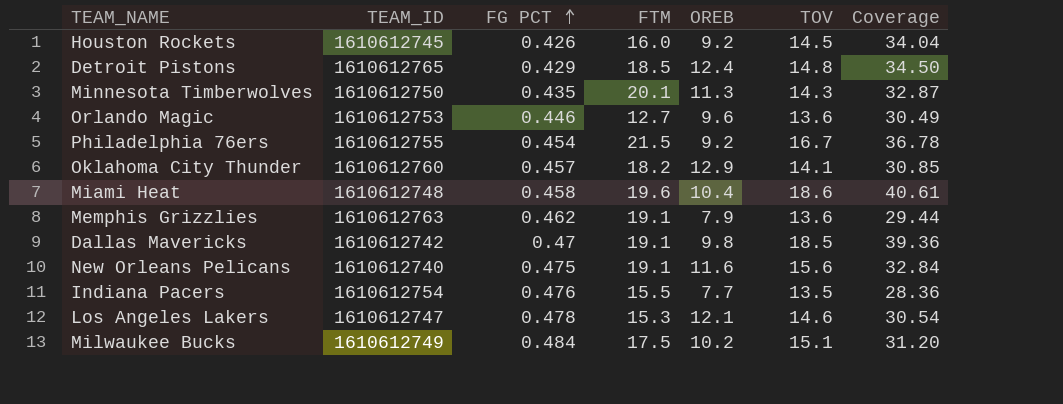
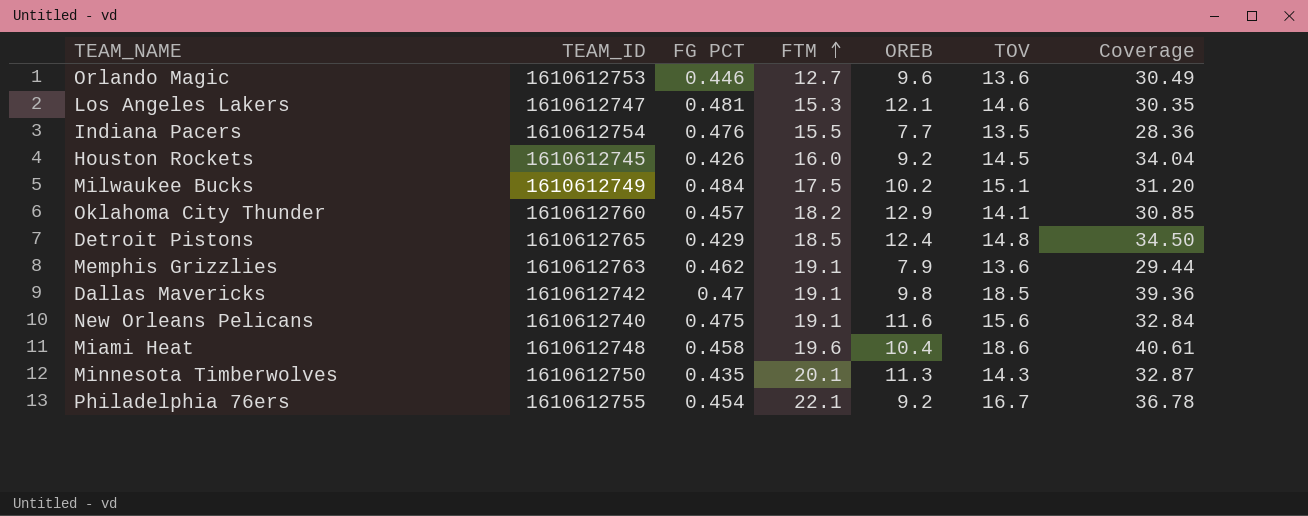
row order: FG PCT ascending -> FTM ascending
Los Angeles Lakers | FG PCT: 0.478 -> 0.481
Los Angeles Lakers | Coverage: 30.54 -> 30.35
Philadelphia 76ers | FTM: 21.5 -> 22.1

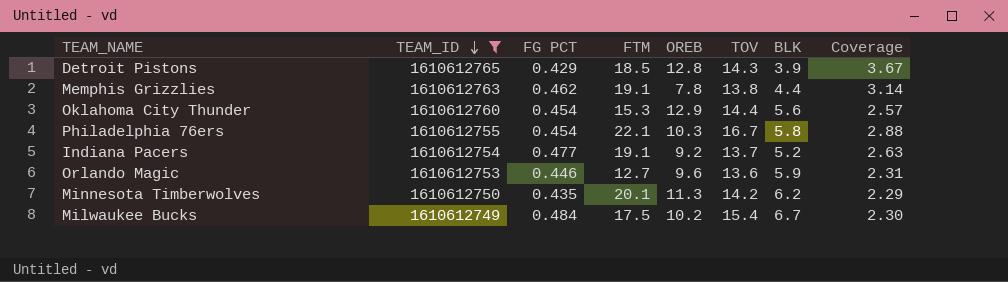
filter: none -> TEAM_ID >= 1610612749
row order: FTM ascending -> TEAM_ID descending
column BLK | position: none -> 7
column Coverage | formula: [TOV] / [FG PCT] -> [TOV] / [BLK]
Detroit Pistons | OREB: 12.4 -> 12.8
Detroit Pistons | TOV: 14.8 -> 14.3
Memphis Grizzlies | OREB: 7.9 -> 7.8
Memphis Grizzlies | TOV: 13.6 -> 13.8
Oklahoma City Thunder | FG PCT: 0.457 -> 0.454
Oklahoma City Thunder | FTM: 18.2 -> 15.3
Oklahoma City Thunder | TOV: 14.1 -> 14.4
Philadelphia 76ers | OREB: 9.2 -> 10.3
Indiana Pacers | FG PCT: 0.476 -> 0.477
Indiana Pacers | FTM: 15.5 -> 19.1
Indiana Pacers | OREB: 7.7 -> 9.2
Indiana Pacers | TOV: 13.5 -> 13.7
Minnesota Timberwolves | TOV: 14.3 -> 14.2
Milwaukee Bucks | TOV: 15.1 -> 15.4

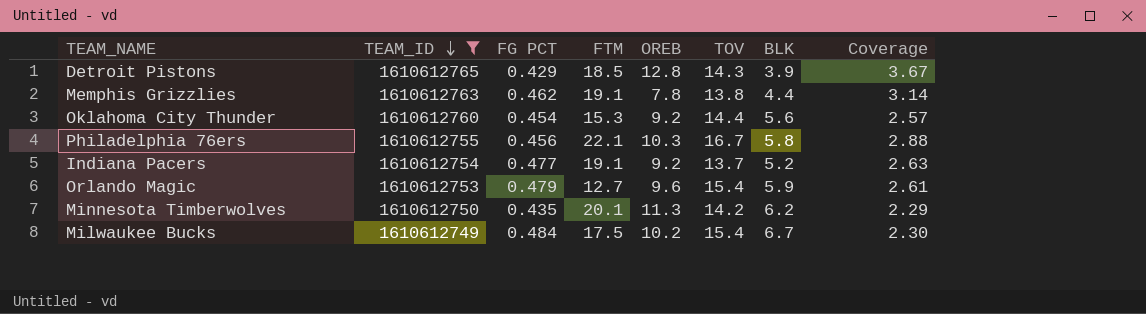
Oklahoma City Thunder | OREB: 12.9 -> 9.2
Philadelphia 76ers | FG PCT: 0.454 -> 0.456
Orlando Magic | FG PCT: 0.446 -> 0.479
Orlando Magic | TOV: 13.6 -> 15.4
Orlando Magic | Coverage: 2.31 -> 2.61

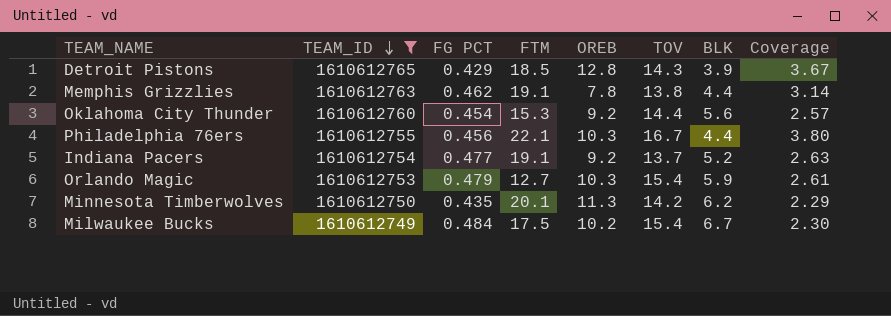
Philadelphia 76ers | BLK: 5.8 -> 4.4
Philadelphia 76ers | Coverage: 2.88 -> 3.80
Orlando Magic | OREB: 9.6 -> 10.3

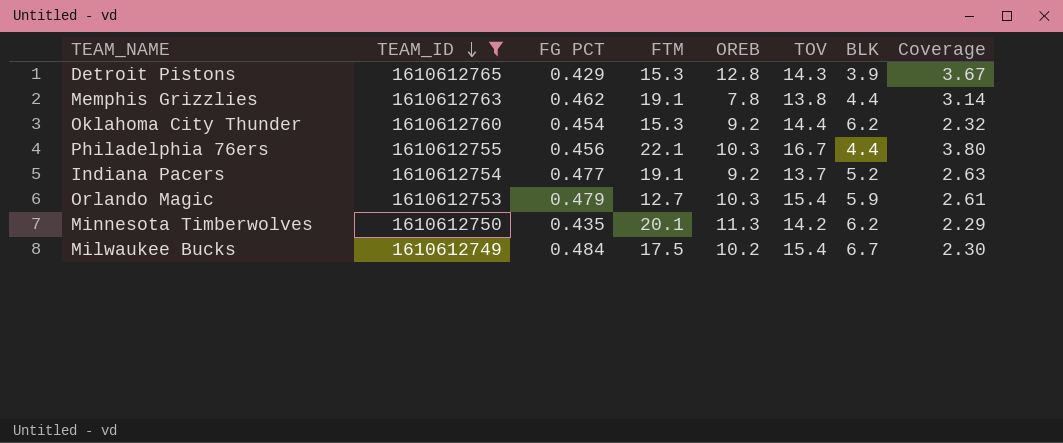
Detroit Pistons | FTM: 18.5 -> 15.3
Oklahoma City Thunder | BLK: 5.6 -> 6.2
Oklahoma City Thunder | Coverage: 2.57 -> 2.32

